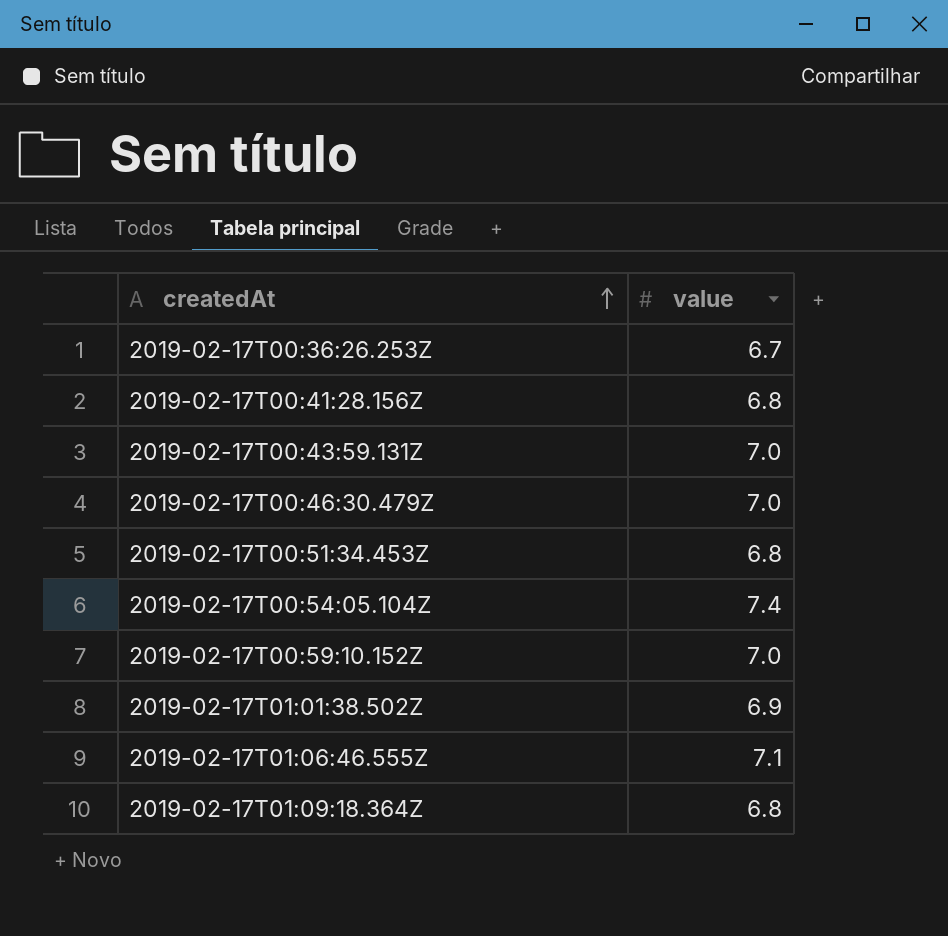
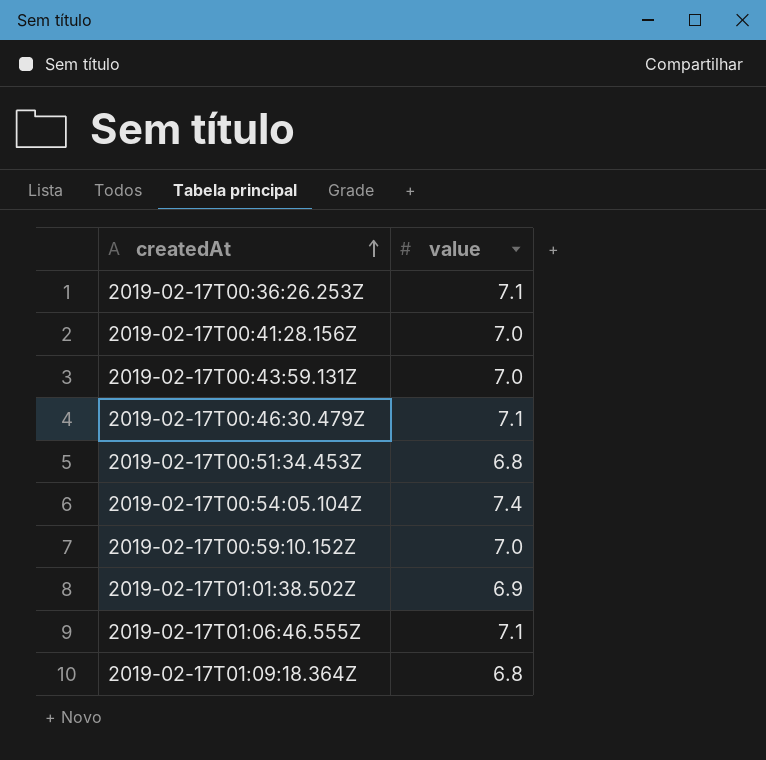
2019-02-17T00:36:26.253Z | value: 6.7 -> 7.1
2019-02-17T00:41:28.156Z | value: 6.8 -> 7.0
2019-02-17T00:46:30.479Z | value: 7.0 -> 7.1

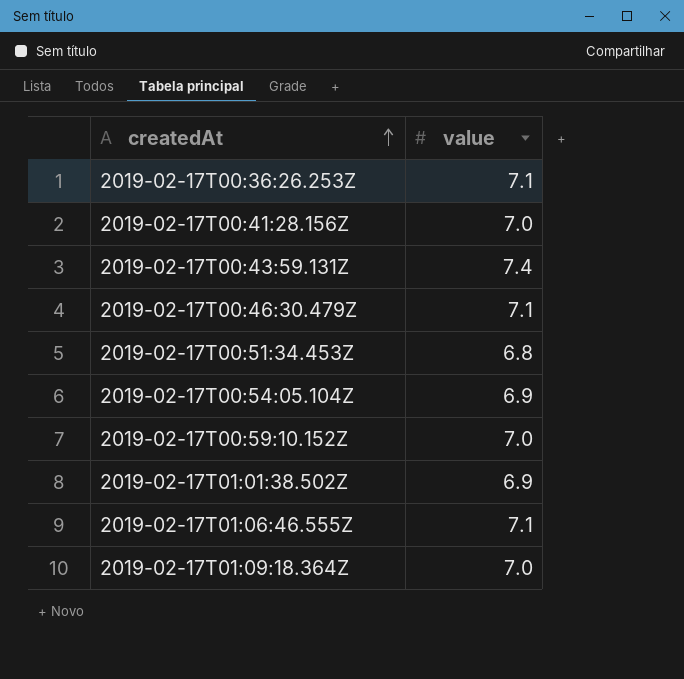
2019-02-17T00:43:59.131Z | value: 7.0 -> 7.4
2019-02-17T00:54:05.104Z | value: 7.4 -> 6.9
2019-02-17T01:09:18.364Z | value: 6.8 -> 7.0

